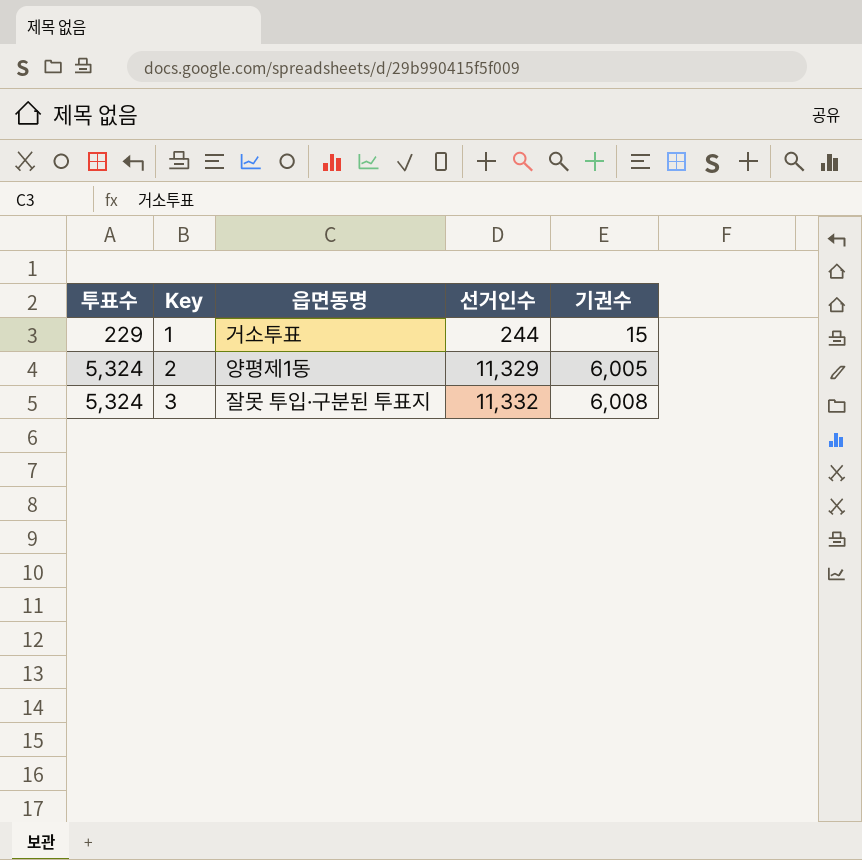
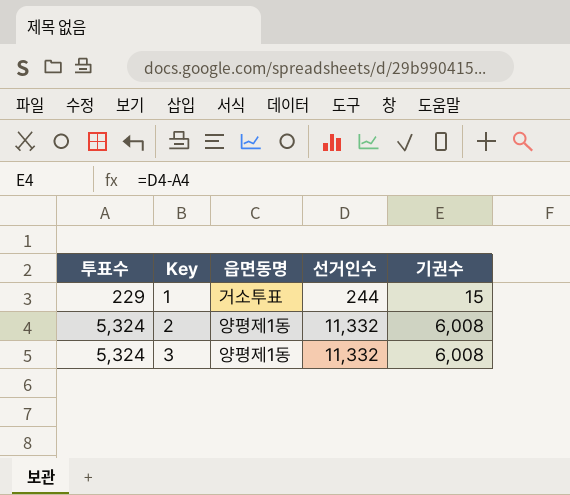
2 | 선거인수: 11,329 -> 11,332
2 | 기권수: 6,005 -> 6,008
3 | 읍면동명: 잘못 투입·구분된 투표지 -> 양평제1동

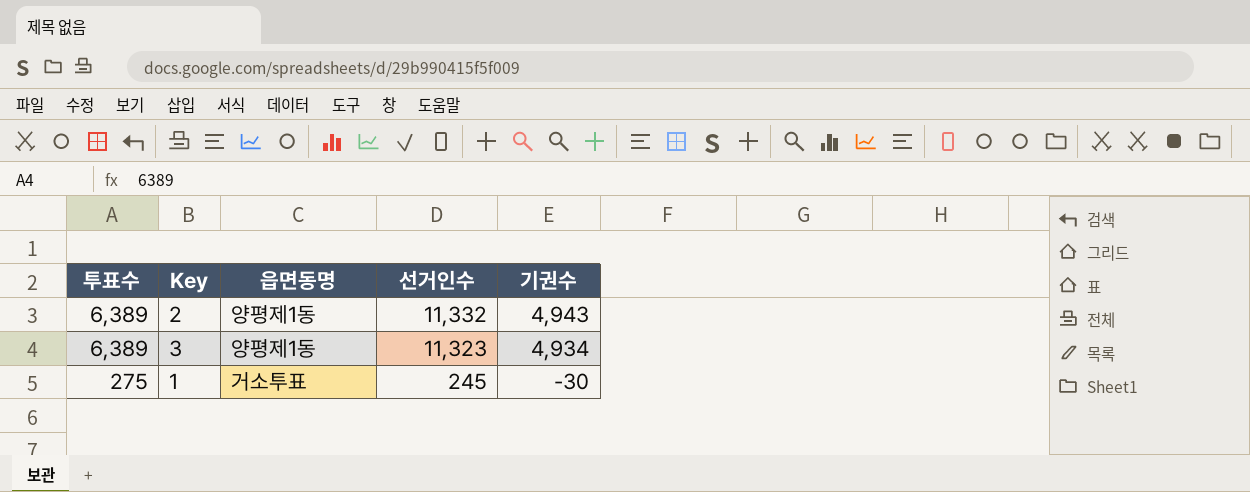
row order: 투표수 ascending -> 투표수 descending
2 | 투표수: 5,324 -> 6,389
2 | 기권수: 6,008 -> 4,943
3 | 투표수: 5,324 -> 6,389
3 | 선거인수: 11,332 -> 11,323
3 | 기권수: 6,008 -> 4,934
1 | 투표수: 229 -> 275
1 | 선거인수: 244 -> 245
1 | 기권수: 15 -> -30

